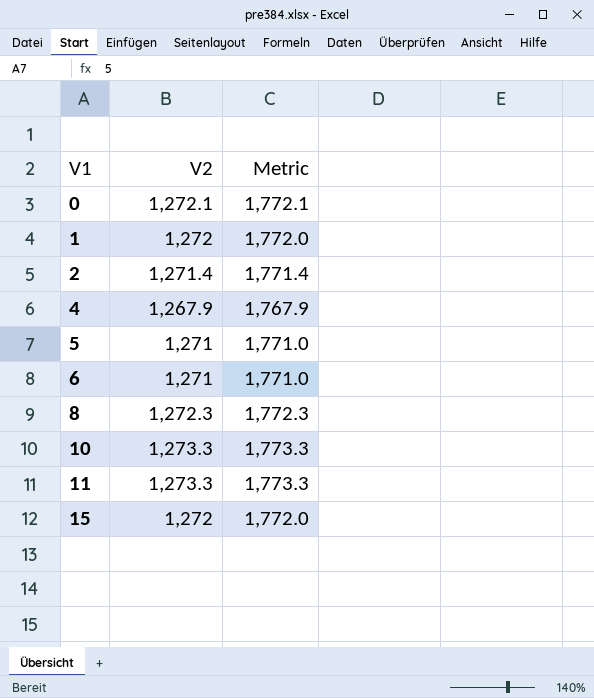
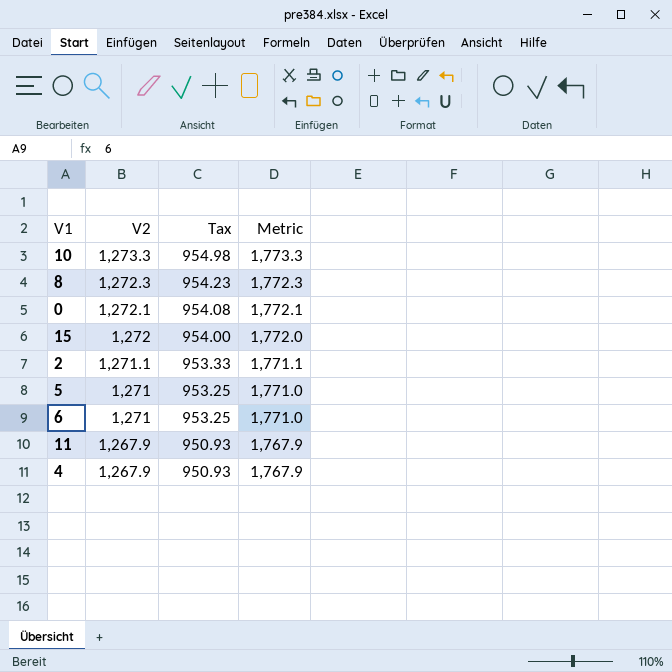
row order: V1 ascending -> V2 descending
column Tax | formula: none -> [V2] * 0.75
row 1: 1,272 | 1,772.0 -> none
2 | V2: 1,271.4 -> 1,271.1
2 | Metric: 1,771.4 -> 1,771.1
11 | V2: 1,273.3 -> 1,267.9
11 | Metric: 1,773.3 -> 1,767.9

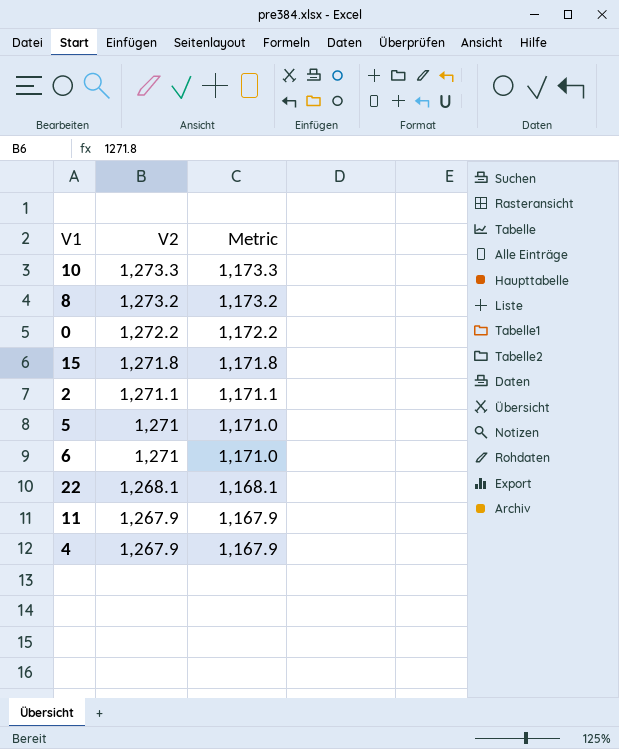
column Tax | formula: [V2] * 0.75 -> none
column Metric | formula: [V2] + 500 -> [V2] - 100
8 | V2: 1,272.3 -> 1,273.2
0 | V2: 1,272.1 -> 1,272.2
15 | V2: 1,272 -> 1,271.8
row 22: none -> 1,268.1 | 1,168.1

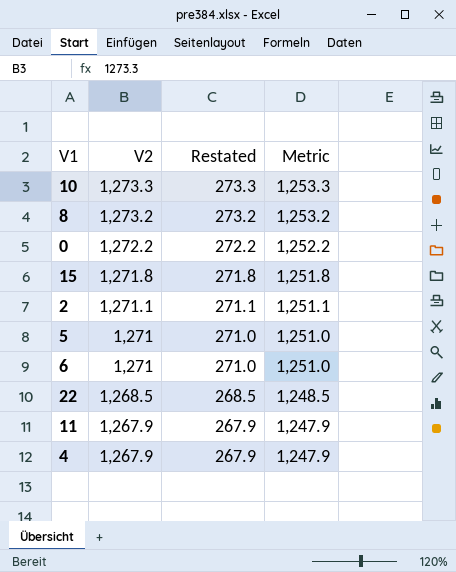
column Restated | formula: none -> [V2] - 1000
column Metric | formula: [V2] - 100 -> [V2] - 20
22 | V2: 1,268.1 -> 1,268.5

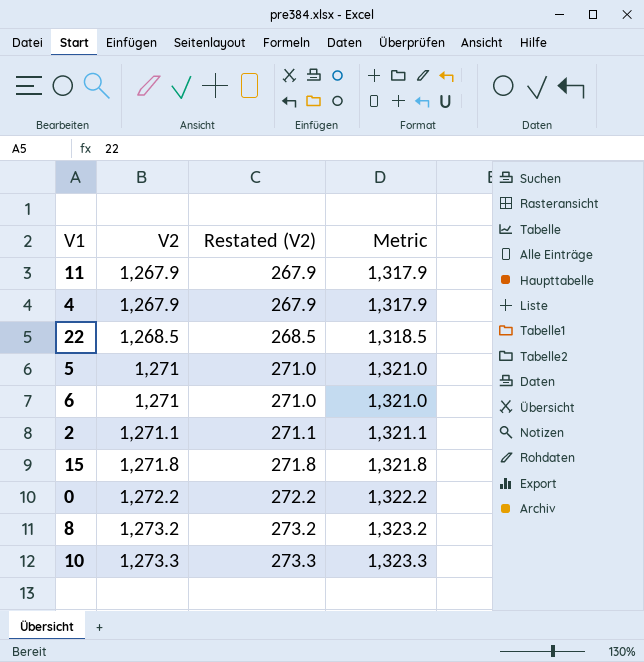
row order: V2 descending -> V2 ascending
column name: Restated -> Restated (V2)
column Metric | formula: [V2] - 20 -> [V2] + 50

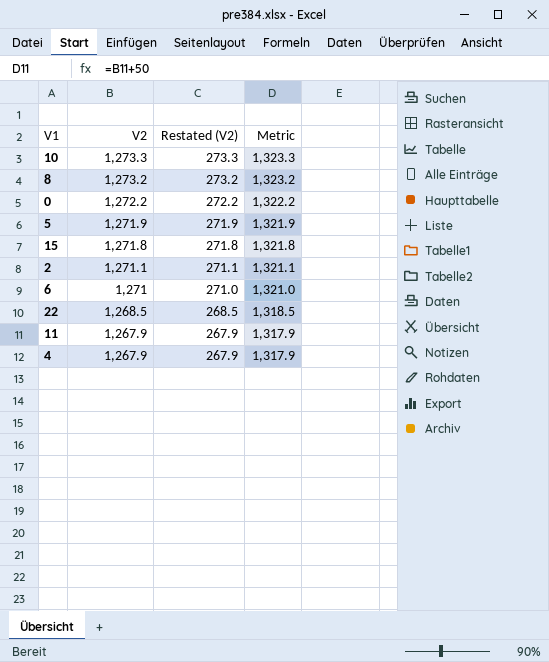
row order: V2 ascending -> V2 descending
5 | V2: 1,271 -> 1,271.9
5 | Restated (V2): 271.0 -> 271.9
5 | Metric: 1,321.0 -> 1,321.9

